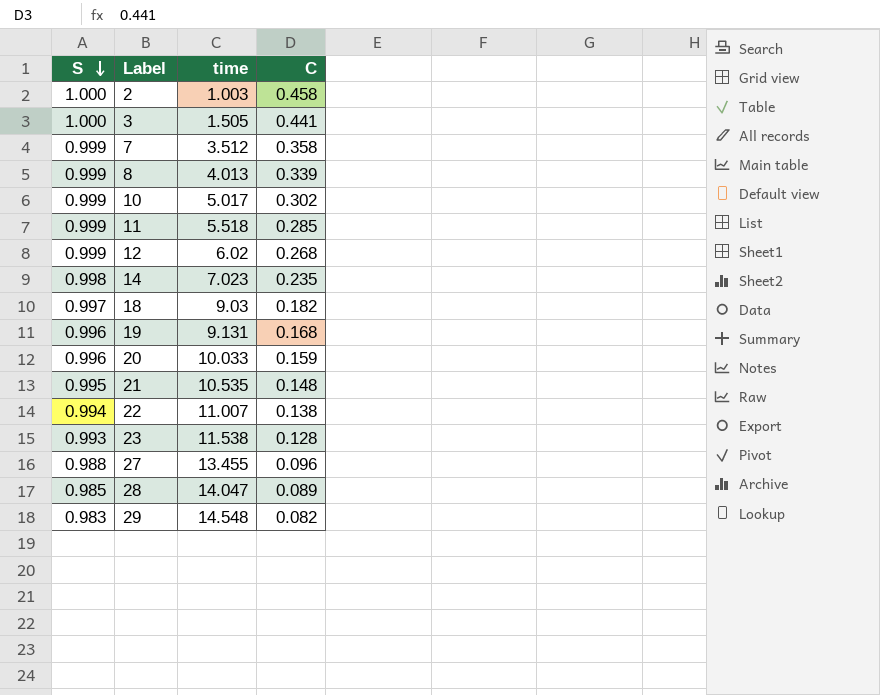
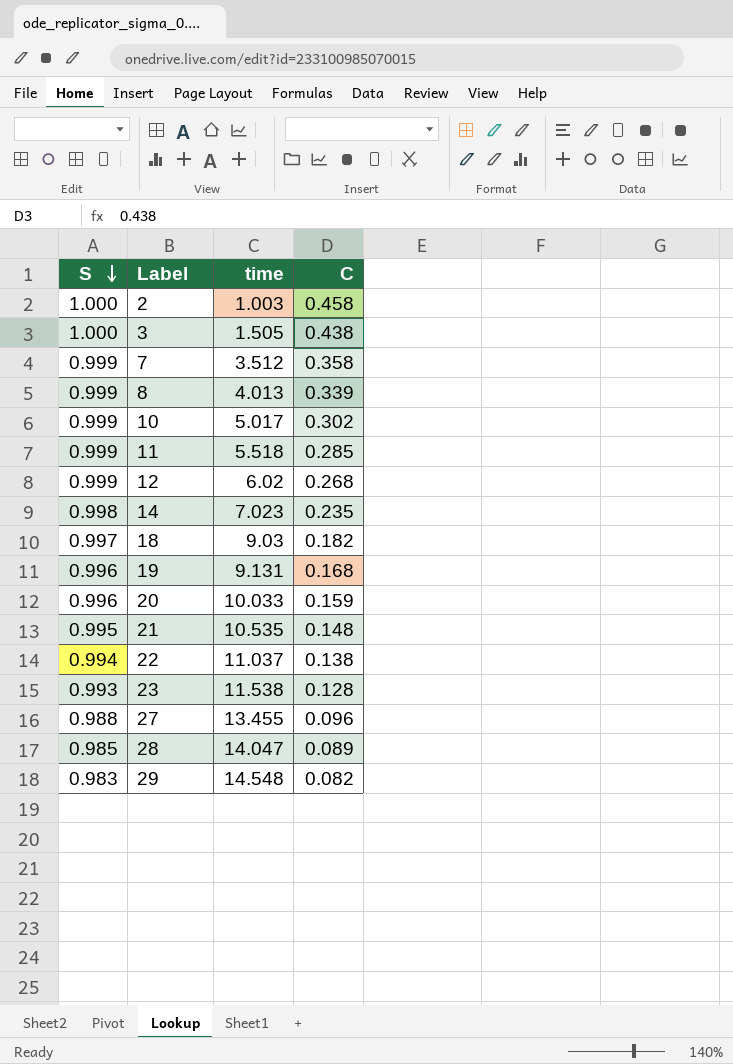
3 | C: 0.441 -> 0.438
22 | time: 11.007 -> 11.037

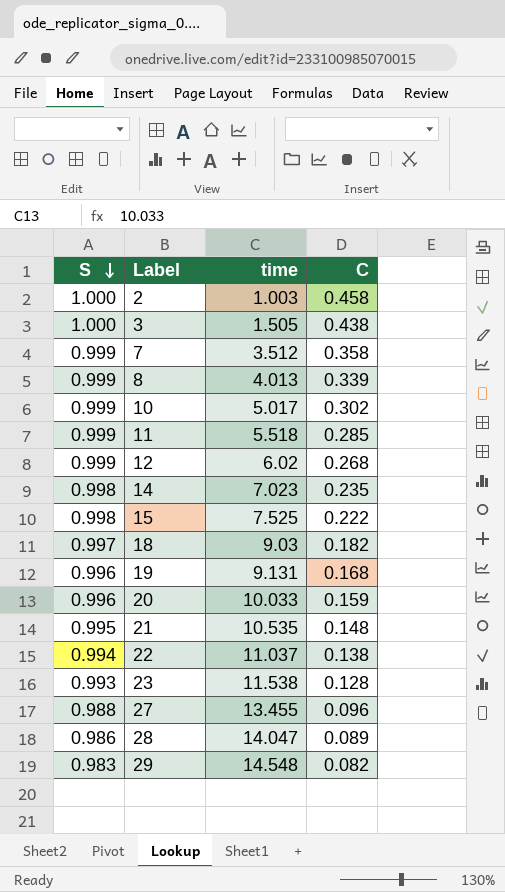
row 15: none -> 0.998 | 7.525 | 0.222
28 | S: 0.985 -> 0.986

